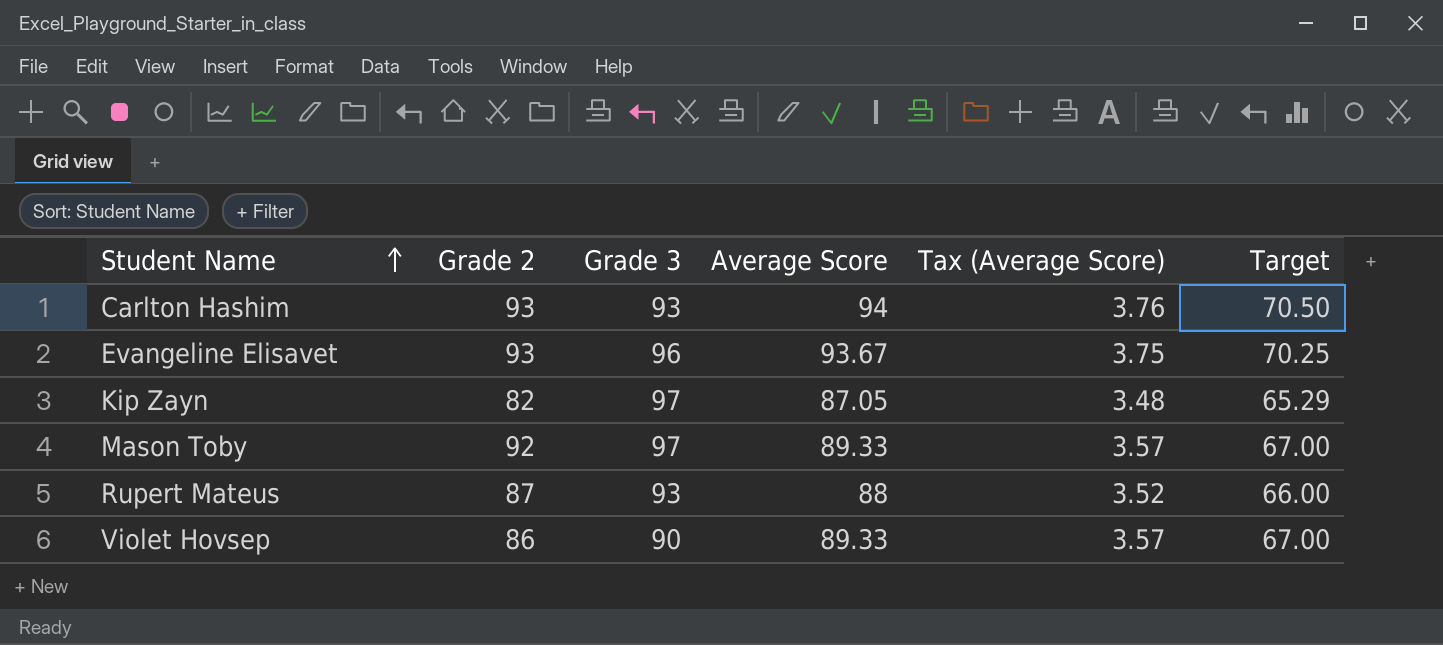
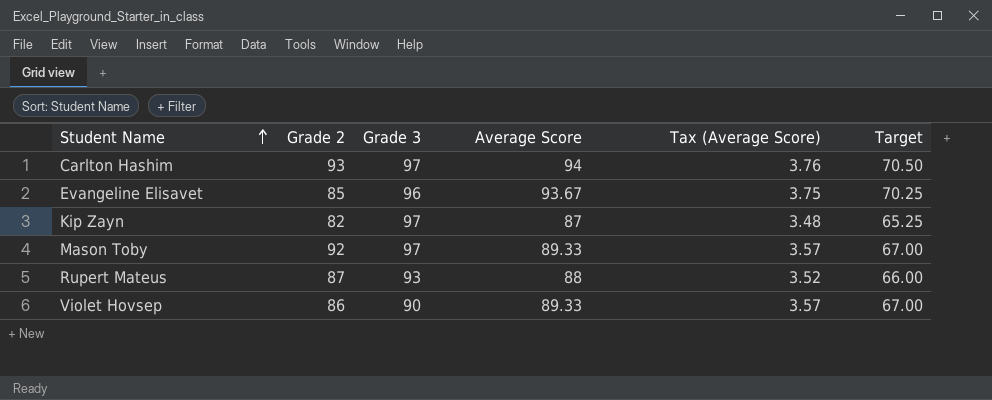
Carlton Hashim | Grade 3: 93 -> 97
Evangeline Elisavet | Grade 2: 93 -> 85
Kip Zayn | Average Score: 87.05 -> 87
Kip Zayn | Target: 65.29 -> 65.25

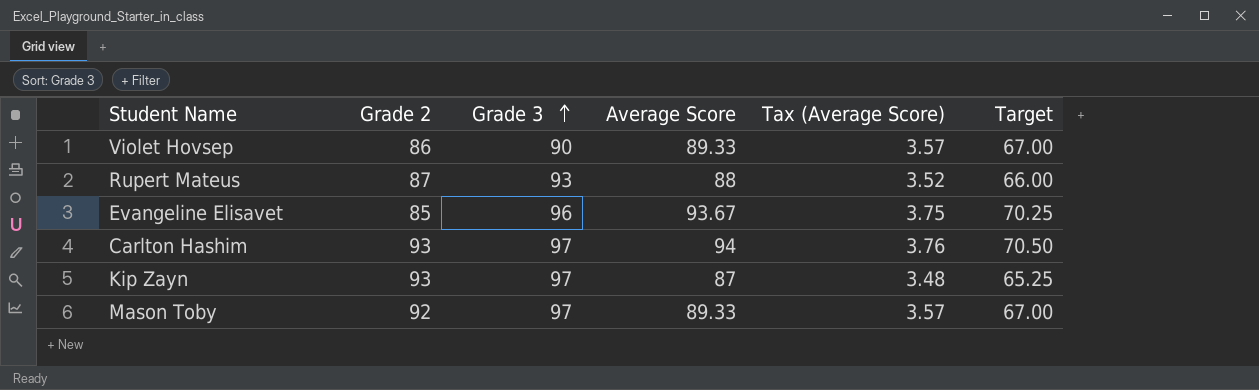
row order: Student Name ascending -> Grade 3 ascending
Kip Zayn | Grade 2: 82 -> 93

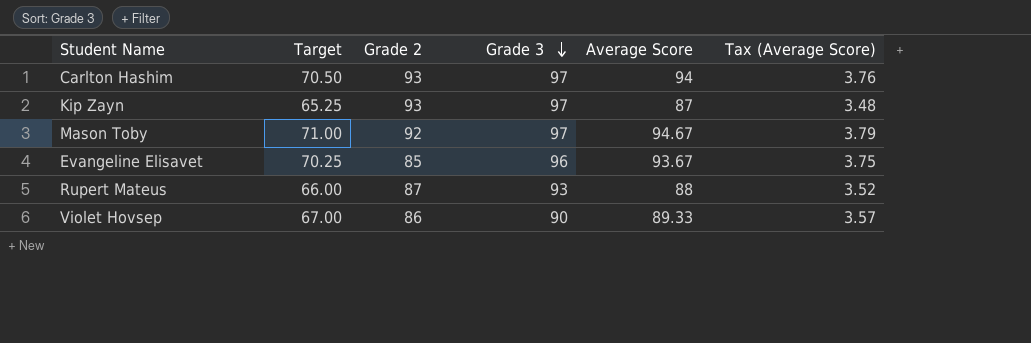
row order: Grade 3 ascending -> Grade 3 descending
column Target | position: 6 -> 2
Mason Toby | Target: 67.00 -> 71.00
Mason Toby | Average Score: 89.33 -> 94.67
Mason Toby | Tax (Average Score): 3.57 -> 3.79

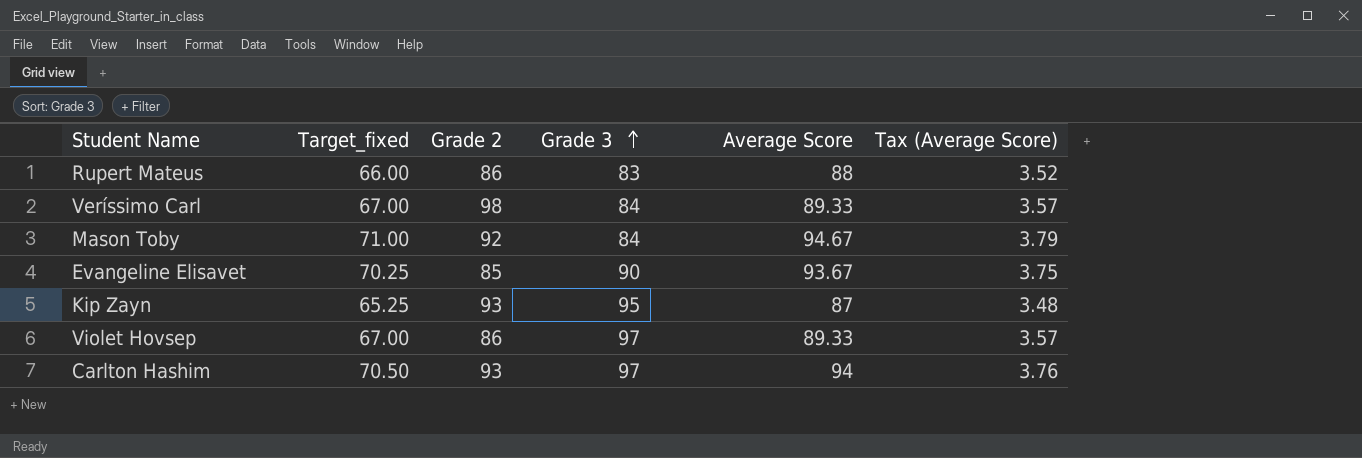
row order: Grade 3 descending -> Grade 3 ascending
column name: Target -> Target_fixed
Rupert Mateus | Grade 2: 87 -> 86
Rupert Mateus | Grade 3: 93 -> 83
row Veríssimo Carl: none -> 67.00 | 98 | 84 | 89.33 | 3.57
Mason Toby | Grade 3: 97 -> 84
Evangeline Elisavet | Grade 3: 96 -> 90
Kip Zayn | Grade 3: 97 -> 95
Violet Hovsep | Grade 3: 90 -> 97

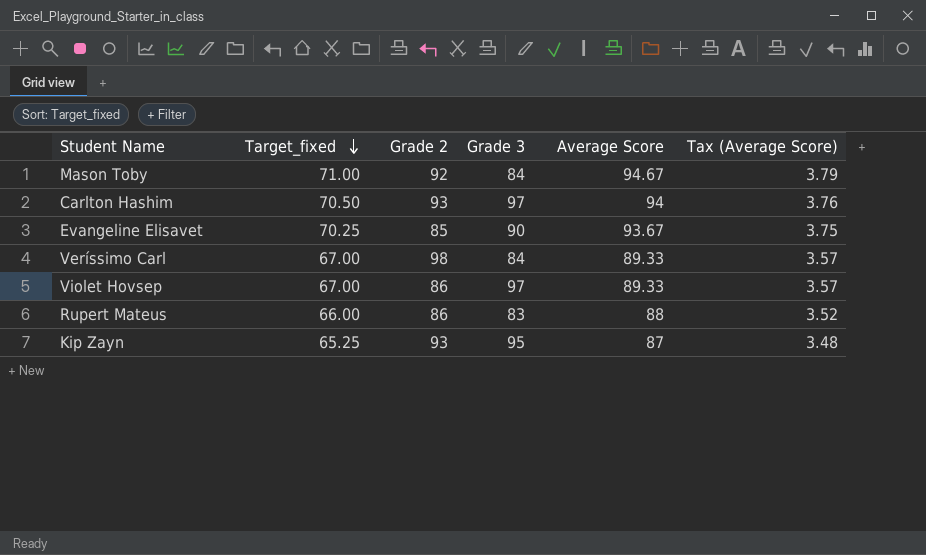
row order: Grade 3 ascending -> Target_fixed descending

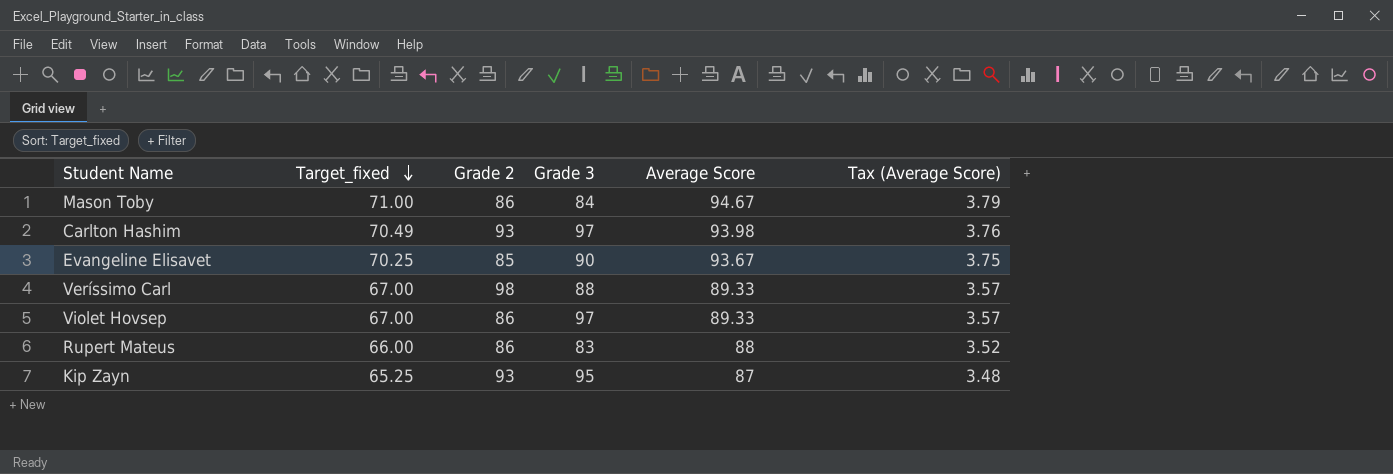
Mason Toby | Grade 2: 92 -> 86
Carlton Hashim | Target_fixed: 70.50 -> 70.49
Carlton Hashim | Average Score: 94 -> 93.98
Veríssimo Carl | Grade 3: 84 -> 88

